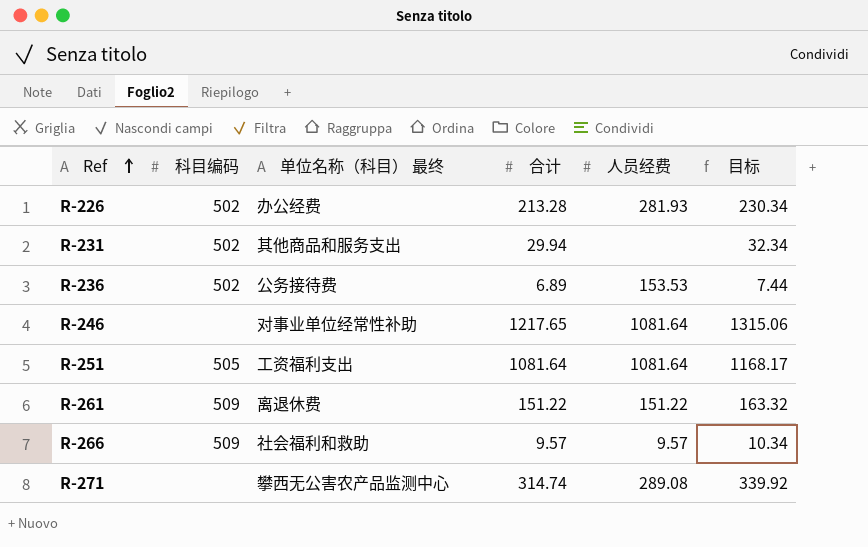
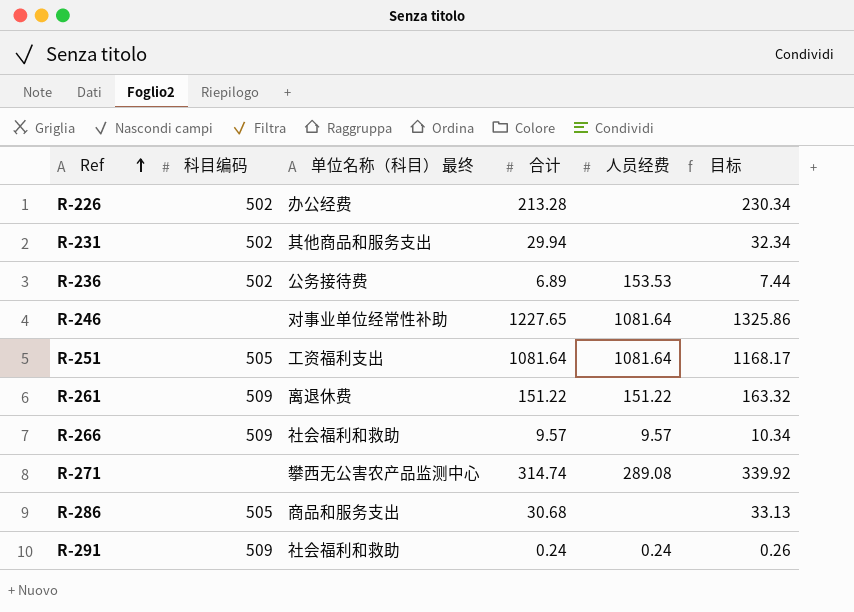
R-226 | 人员经费: 281.93 -> none
R-246 | 合计: 1217.65 -> 1227.65
R-246 | 目标: 1315.06 -> 1325.86
row R-286: none -> 505 | 商品和服务支出 | 30.68 | none | 33.13
row R-291: none -> 509 | 社会福利和救助 | 0.24 | 0.24 | 0.26

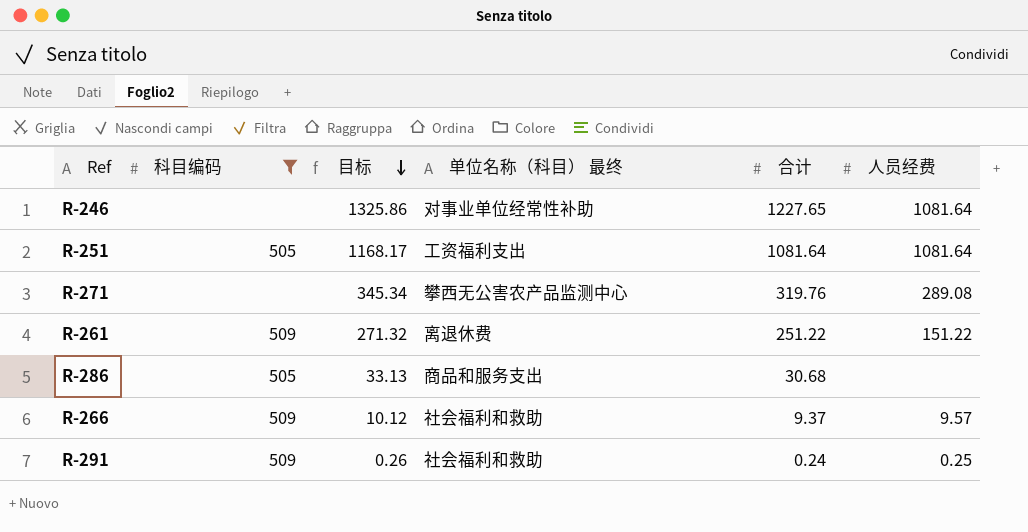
filter: none -> 科目编码 != 502
row order: Ref ascending -> 目标 descending
column 目标 | position: 6 -> 3
R-271 | 目标: 339.92 -> 345.34
R-271 | 合计: 314.74 -> 319.76
R-261 | 目标: 163.32 -> 271.32
R-261 | 合计: 151.22 -> 251.22
R-266 | 目标: 10.34 -> 10.12
R-266 | 合计: 9.57 -> 9.37
R-291 | 人员经费: 0.24 -> 0.25

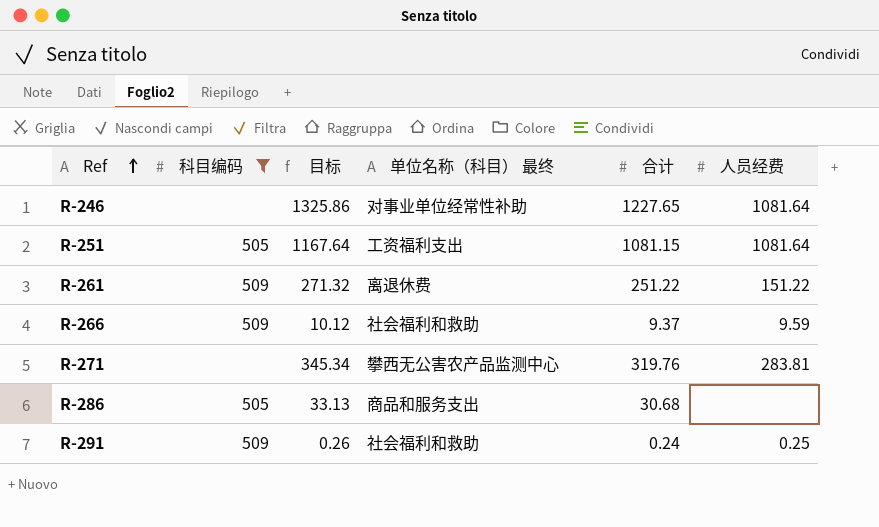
row order: 目标 descending -> Ref ascending
R-251 | 目标: 1168.17 -> 1167.64
R-251 | 合计: 1081.64 -> 1081.15
R-266 | 人员经费: 9.57 -> 9.59
R-271 | 人员经费: 289.08 -> 283.81

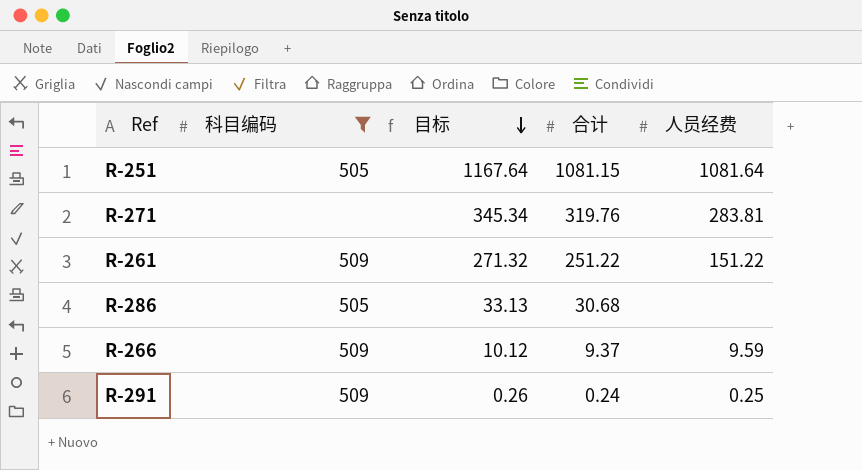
row order: Ref ascending -> 目标 descending
column 单位名称（科目） 最终 | position: 4 -> none
row R-246: none | 1325.86 | 对事业单位经常性补助 | 1227.65 | 1081.64 -> none

